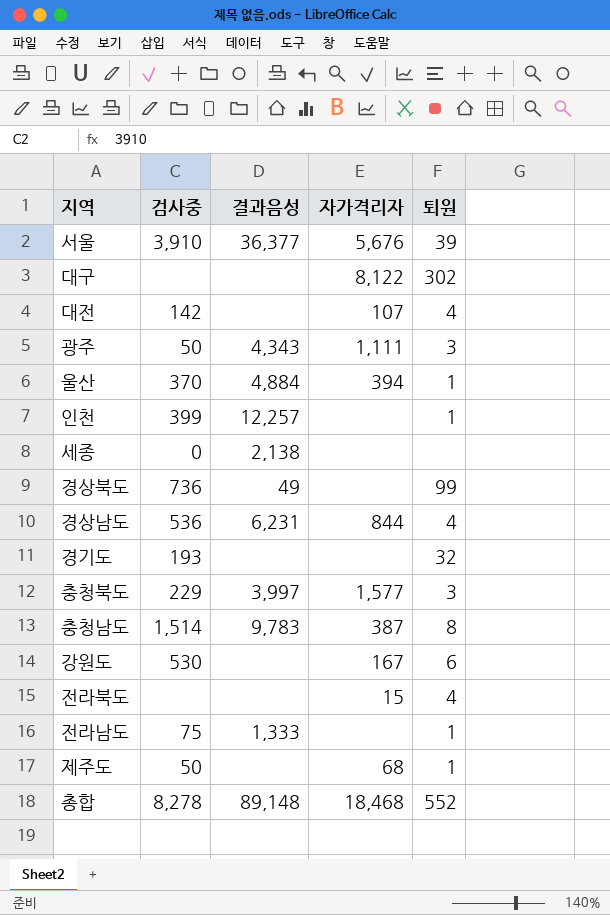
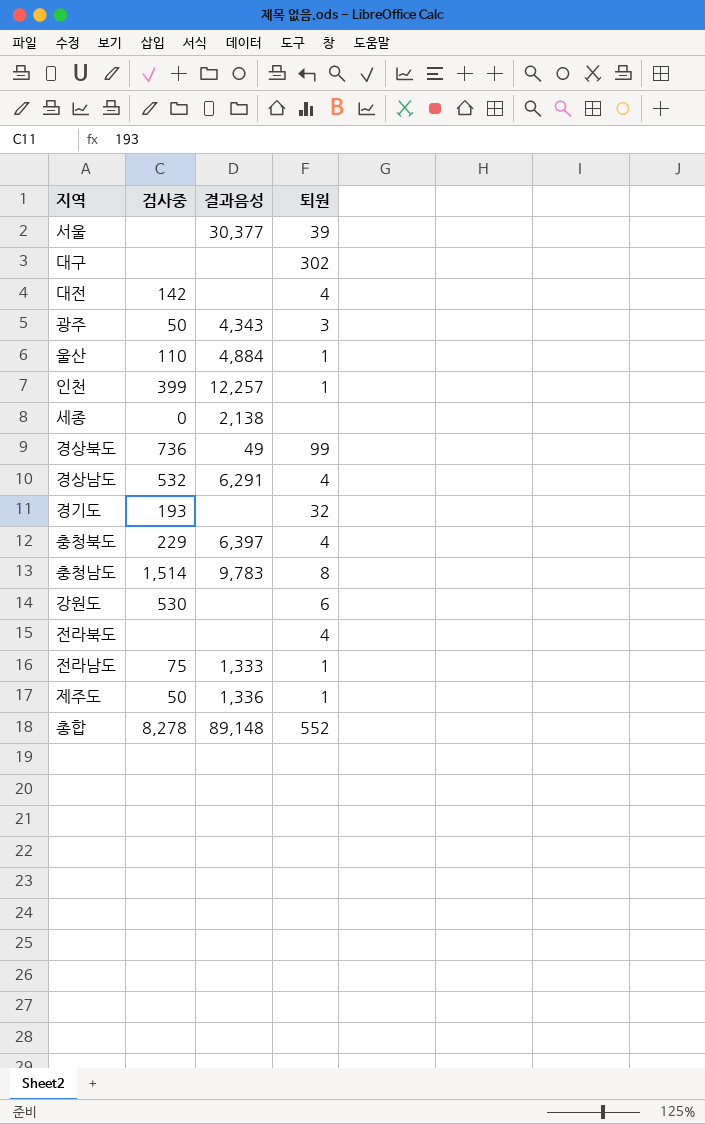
column 자가격리자 | position: 4 -> none
서울 | 검사중: 3,910 -> none
서울 | 결과음성: 36,377 -> 30,377
울산 | 검사중: 370 -> 110
경상남도 | 검사중: 536 -> 532
경상남도 | 결과음성: 6,231 -> 6,291
충청북도 | 결과음성: 3,997 -> 6,397
충청북도 | 퇴원: 3 -> 4
제주도 | 결과음성: none -> 1,336

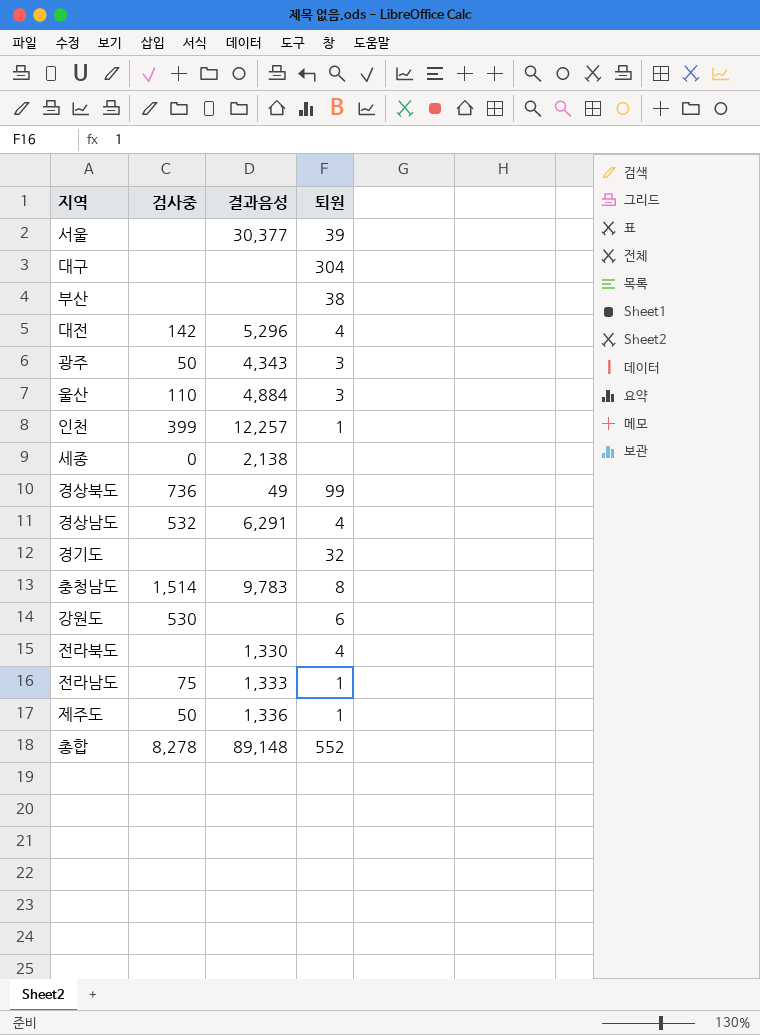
row 충청북도: 229 | 6,397 | 4 -> none
대구 | 퇴원: 302 -> 304
row 부산: none -> none | none | 38
대전 | 결과음성: none -> 5,296
울산 | 퇴원: 1 -> 3
경기도 | 검사중: 193 -> none
전라북도 | 결과음성: none -> 1,330

